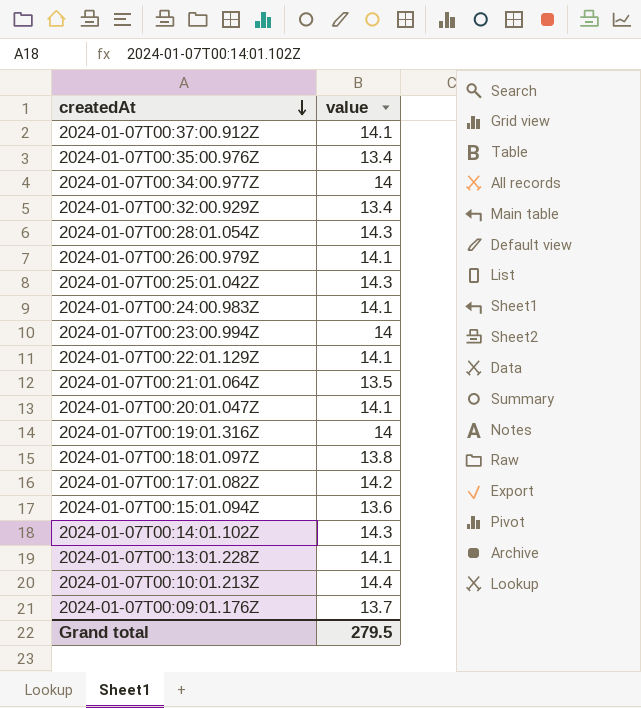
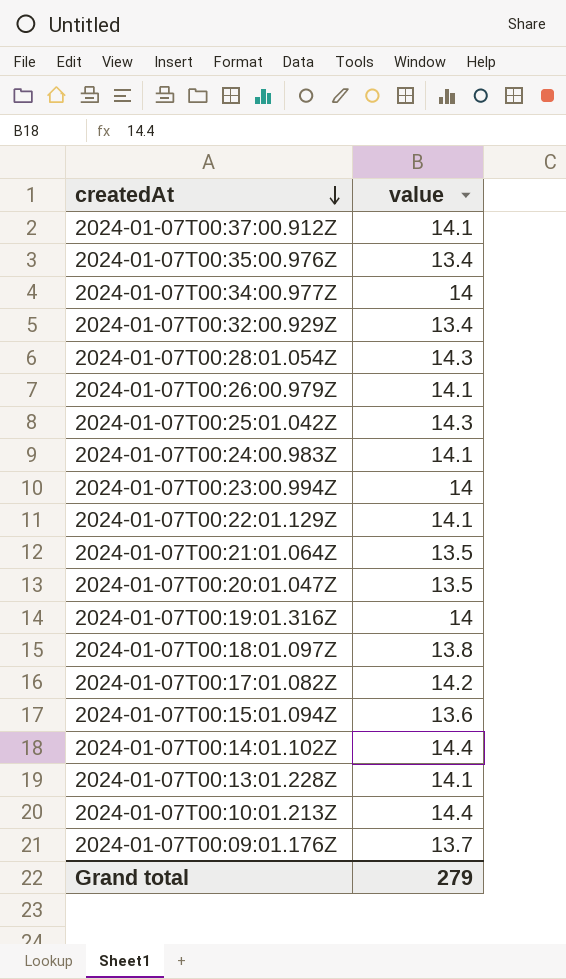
2024-01-07T00:20:01.047Z | value: 14.1 -> 13.5
2024-01-07T00:14:01.102Z | value: 14.3 -> 14.4
Grand total | value: 279.5 -> 279

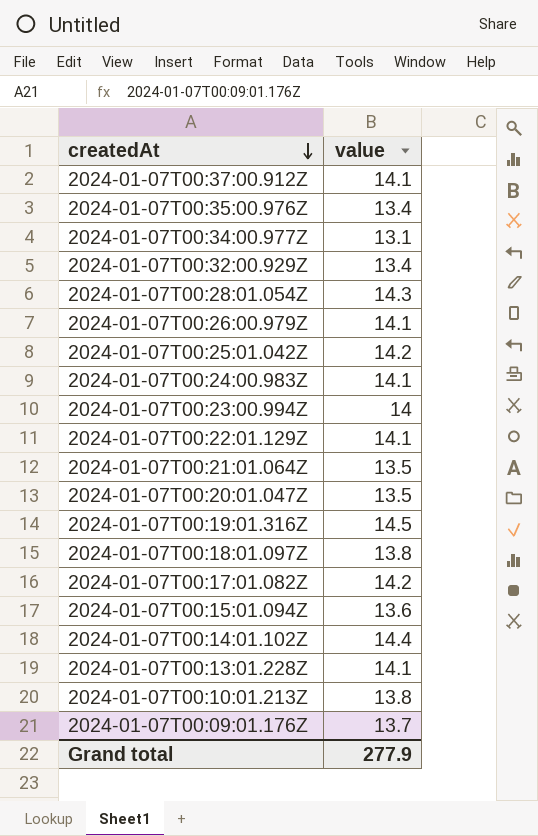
2024-01-07T00:34:00.977Z | value: 14 -> 13.1
2024-01-07T00:25:01.042Z | value: 14.3 -> 14.2
2024-01-07T00:19:01.316Z | value: 14 -> 14.5
2024-01-07T00:10:01.213Z | value: 14.4 -> 13.8
Grand total | value: 279 -> 277.9

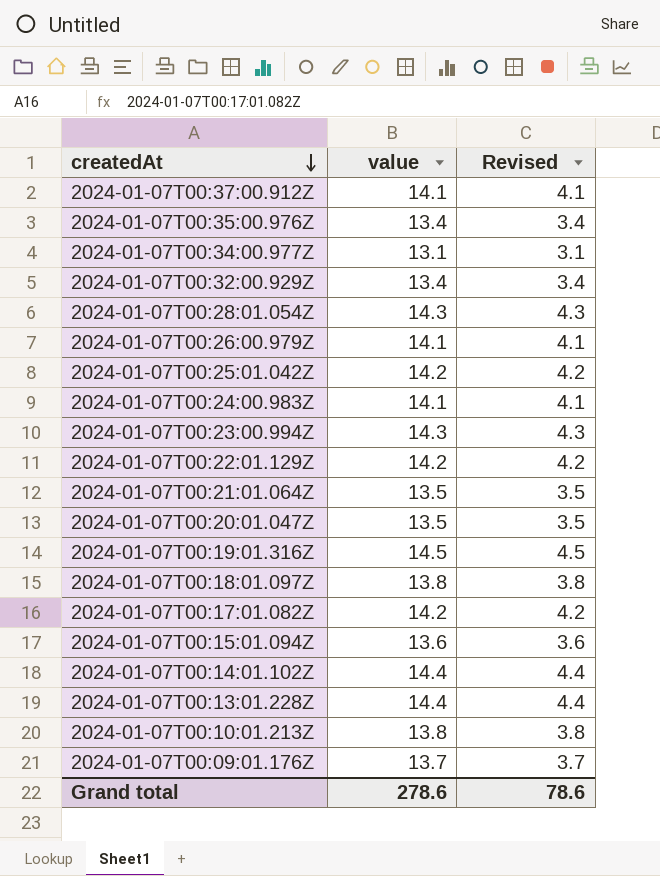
column Revised | formula: none -> [value] - 10
2024-01-07T00:23:00.994Z | value: 14 -> 14.3
2024-01-07T00:22:01.129Z | value: 14.1 -> 14.2
2024-01-07T00:13:01.228Z | value: 14.1 -> 14.4
Grand total | value: 277.9 -> 278.6

